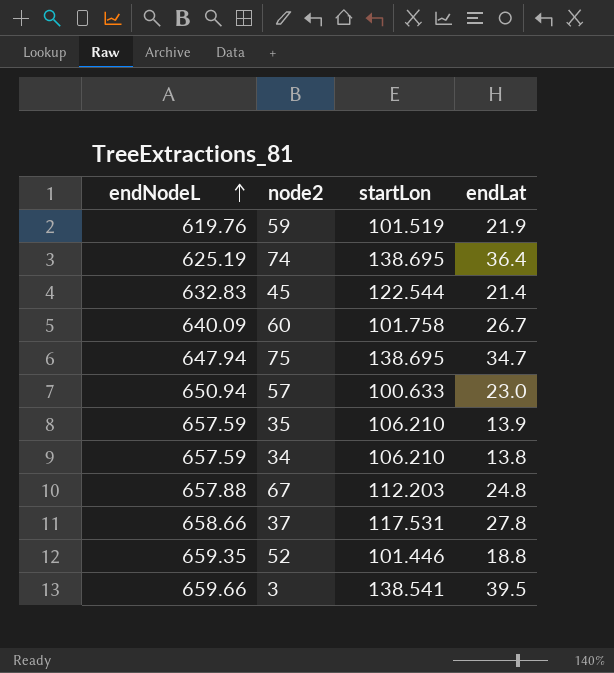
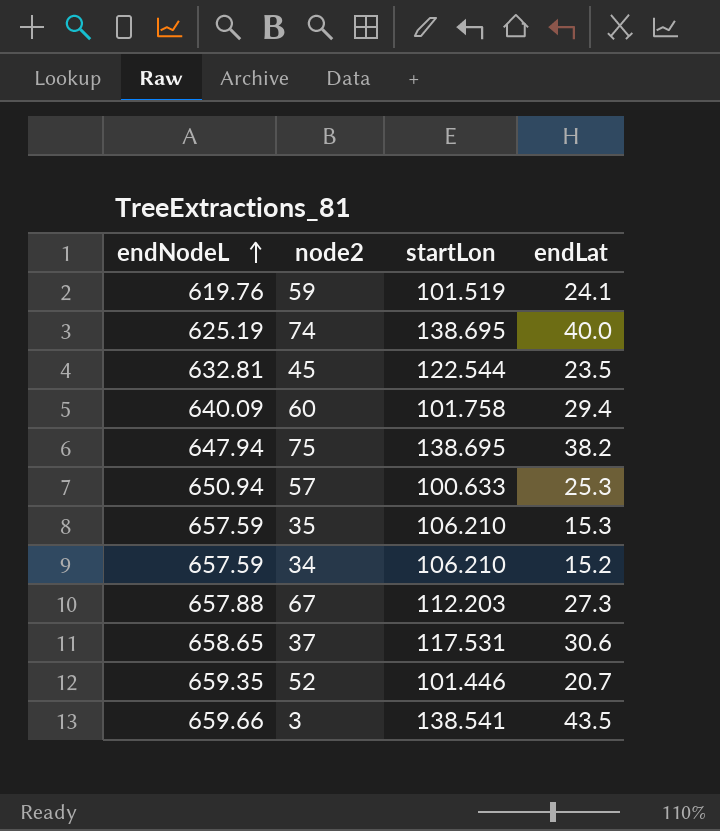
59 | endLat: 21.9 -> 24.1
74 | endLat: 36.4 -> 40.0
45 | endNodeL: 632.83 -> 632.81
45 | endLat: 21.4 -> 23.5
60 | endLat: 26.7 -> 29.4
75 | endLat: 34.7 -> 38.2
57 | endLat: 23.0 -> 25.3
35 | endLat: 13.9 -> 15.3
34 | endLat: 13.8 -> 15.2
67 | endLat: 24.8 -> 27.3
37 | endNodeL: 658.66 -> 658.65
37 | endLat: 27.8 -> 30.6
52 | endLat: 18.8 -> 20.7
3 | endLat: 39.5 -> 43.5

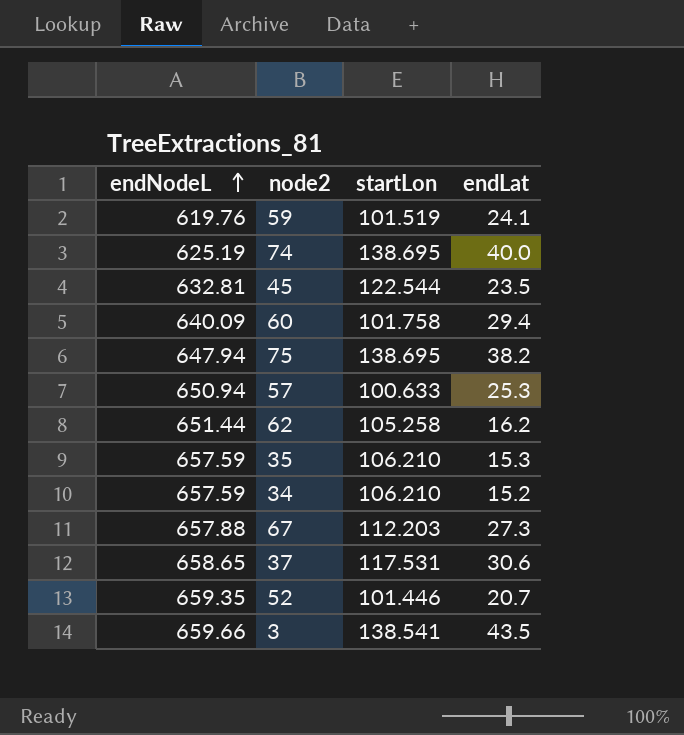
row 62: none -> 651.44 | 105.258 | 16.2

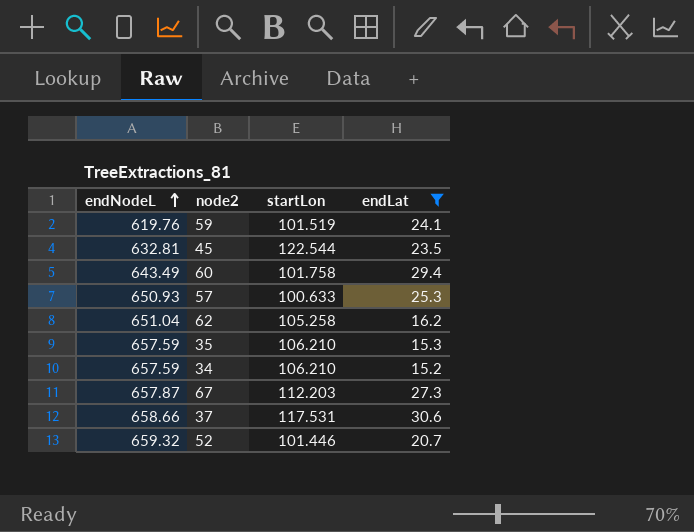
filter: none -> endLat <= 30.6
60 | endNodeL: 640.09 -> 643.49
57 | endNodeL: 650.94 -> 650.93
62 | endNodeL: 651.44 -> 651.04
67 | endNodeL: 657.88 -> 657.87
37 | endNodeL: 658.65 -> 658.66
52 | endNodeL: 659.35 -> 659.32

